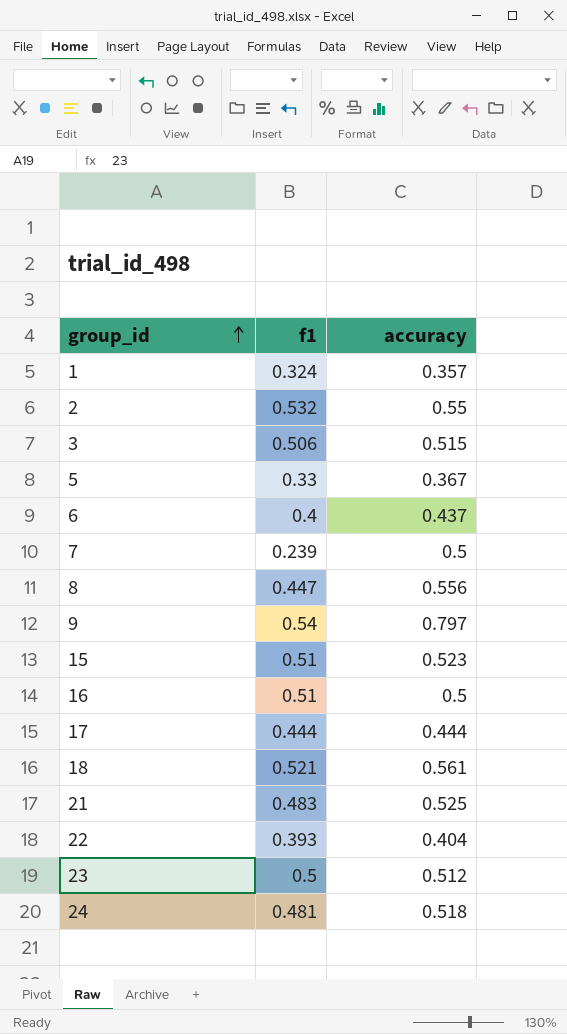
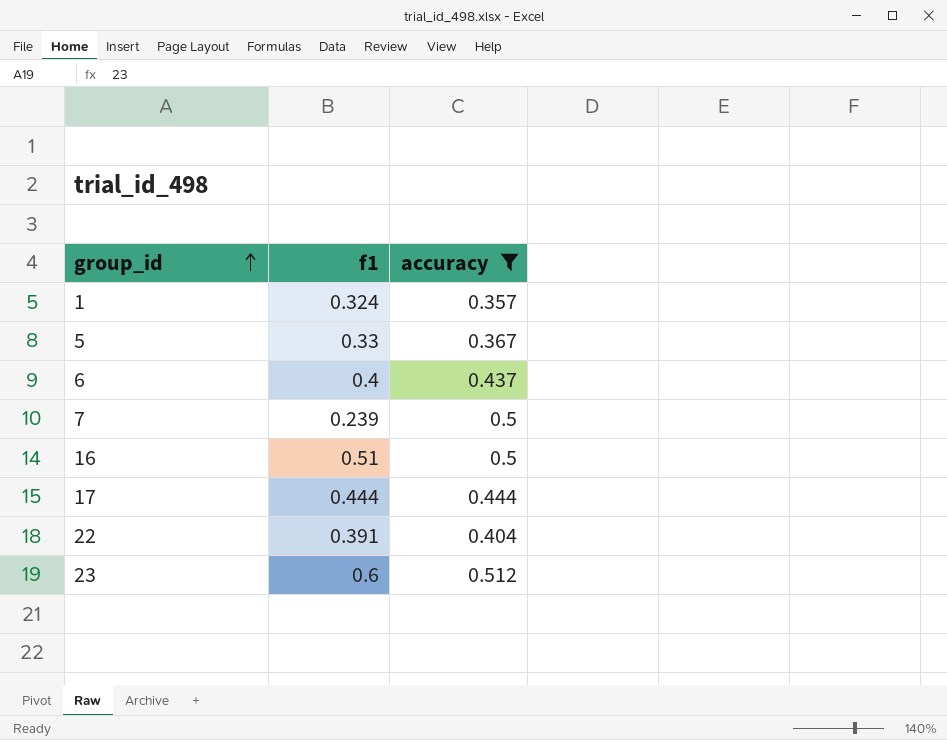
filter: none -> accuracy <= 0.512
22 | f1: 0.393 -> 0.391
23 | f1: 0.5 -> 0.6

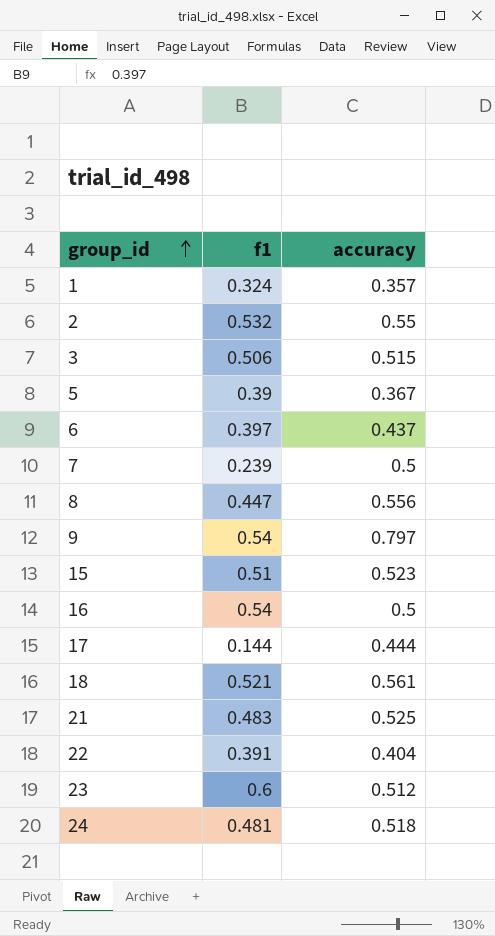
filter: accuracy <= 0.512 -> none
5 | f1: 0.33 -> 0.39
6 | f1: 0.4 -> 0.397
16 | f1: 0.51 -> 0.54
17 | f1: 0.444 -> 0.144

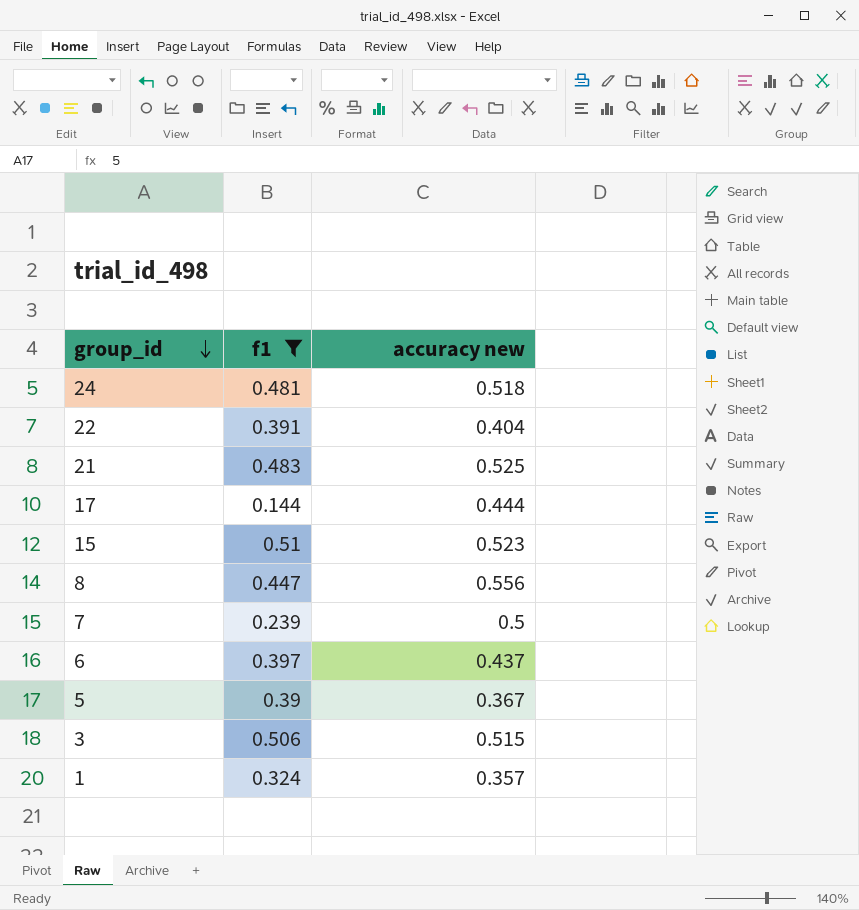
filter: none -> f1 <= 0.51
row order: group_id ascending -> group_id descending
column name: accuracy -> accuracy new

